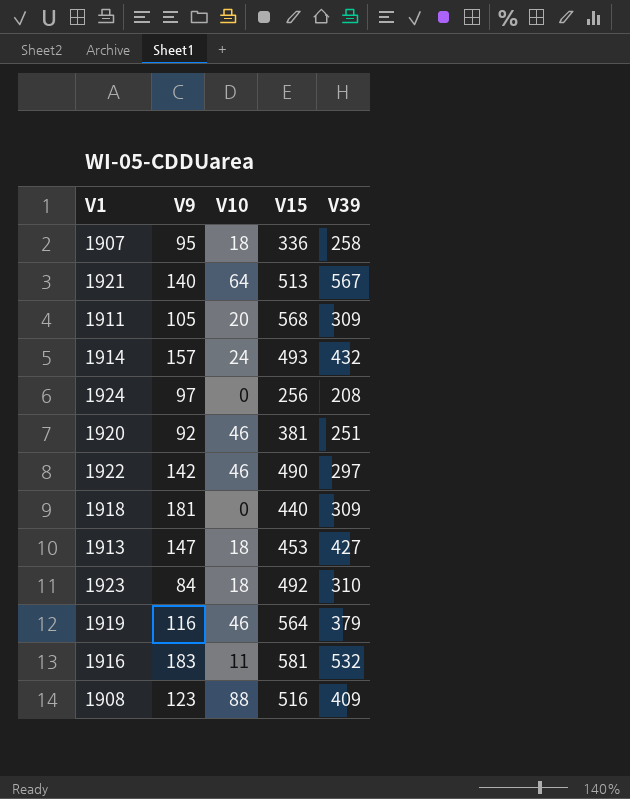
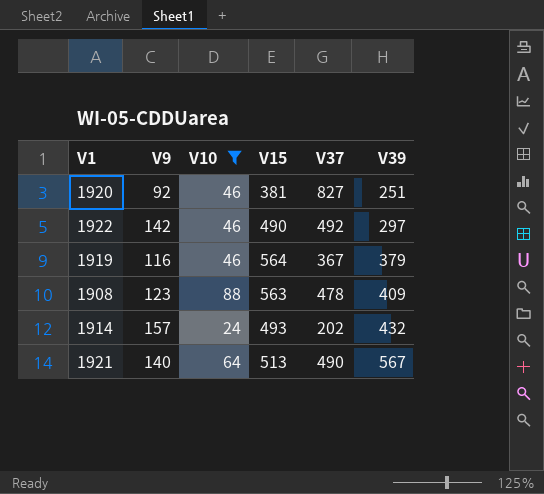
filter: none -> V10 >= 24
row order: none -> V39 ascending
column V37 | position: none -> 5
1908 | V15: 516 -> 563

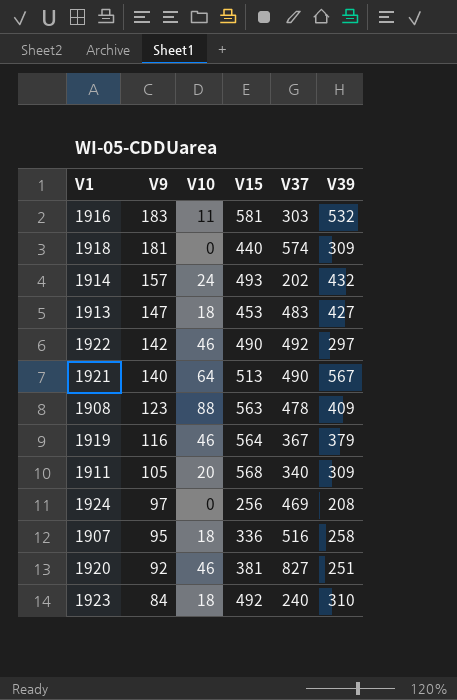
filter: V10 >= 24 -> none
row order: V39 ascending -> V9 descending

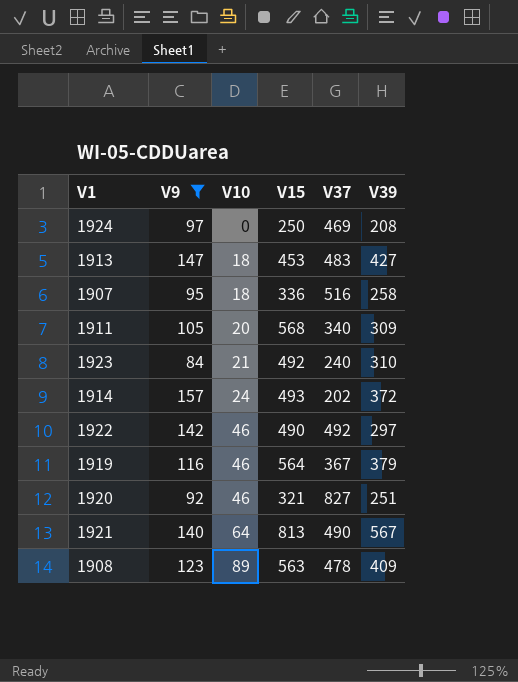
filter: none -> V9 <= 157
row order: V9 descending -> V10 ascending
1924 | V15: 256 -> 250
1923 | V10: 18 -> 21
1914 | V39: 432 -> 372
1920 | V15: 381 -> 321
1921 | V15: 513 -> 813
1908 | V10: 88 -> 89

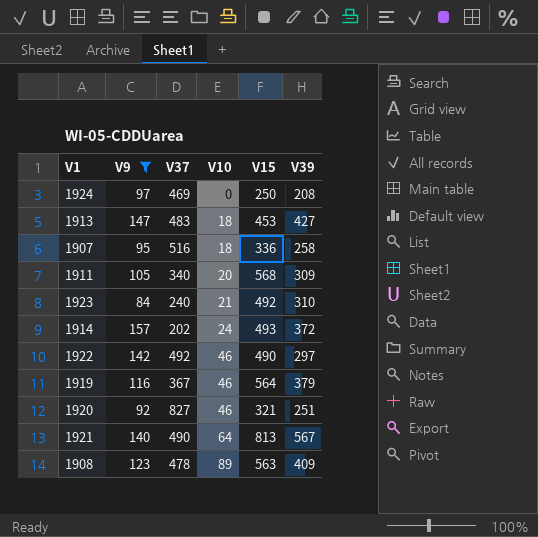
column V37 | position: 5 -> 3

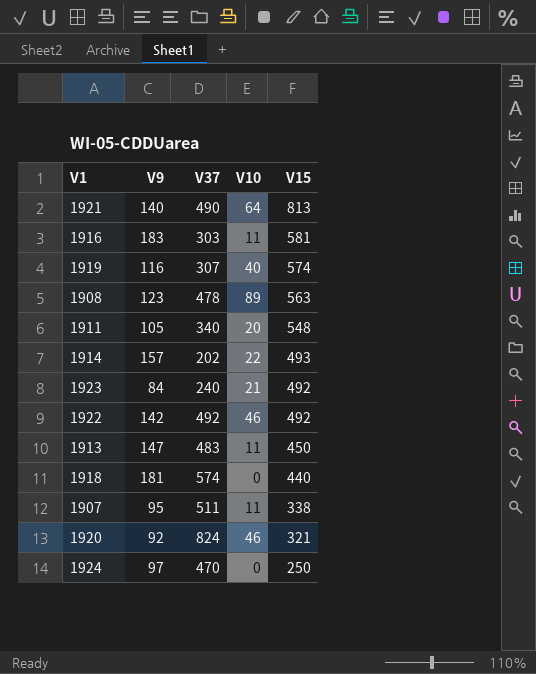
filter: V9 <= 157 -> none
row order: V10 ascending -> V15 descending
column V39 | position: 6 -> none
1919 | V37: 367 -> 307
1919 | V10: 46 -> 40
1919 | V15: 564 -> 574
1911 | V15: 568 -> 548
1914 | V10: 24 -> 22
1922 | V15: 490 -> 492
1913 | V10: 18 -> 11
1913 | V15: 453 -> 450
1907 | V37: 516 -> 511
1907 | V10: 18 -> 11
1907 | V15: 336 -> 338
1920 | V37: 827 -> 824
1924 | V37: 469 -> 470

